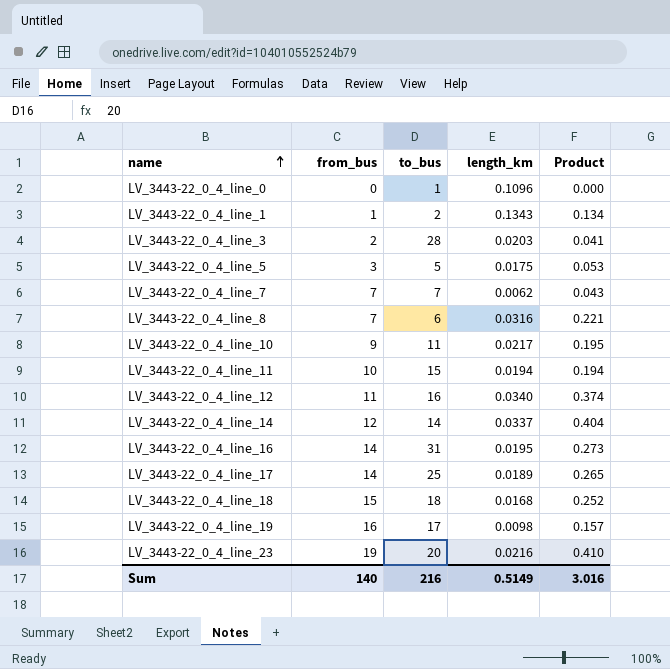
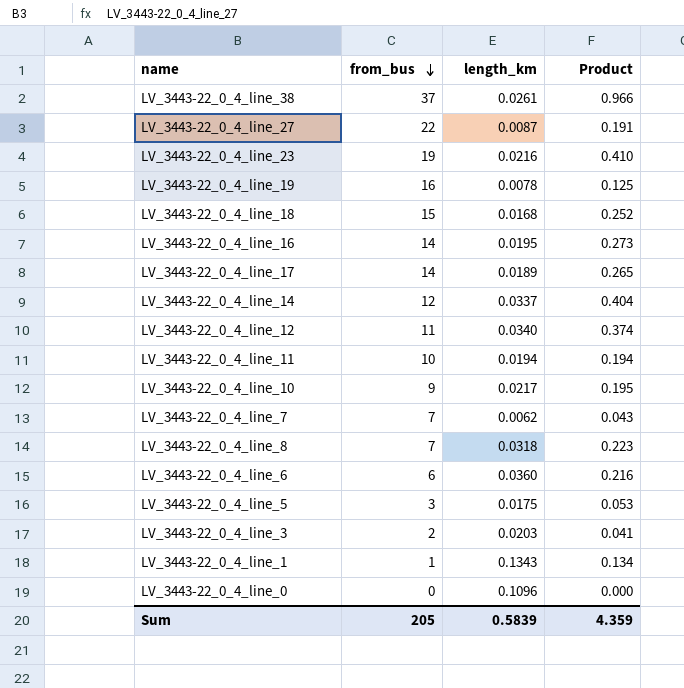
row order: name ascending -> from_bus descending
column to_bus | position: 3 -> none
row LV_3443-22_0_4_line_38: none -> 37 | 0.0261 | 0.966
row LV_3443-22_0_4_line_27: none -> 22 | 0.0087 | 0.191
LV_3443-22_0_4_line_19 | length_km: 0.0098 -> 0.0078
LV_3443-22_0_4_line_19 | Product: 0.157 -> 0.125
LV_3443-22_0_4_line_8 | length_km: 0.0316 -> 0.0318
LV_3443-22_0_4_line_8 | Product: 0.221 -> 0.223
row LV_3443-22_0_4_line_6: none -> 6 | 0.0360 | 0.216
Sum | from_bus: 140 -> 205
Sum | length_km: 0.5149 -> 0.5839
Sum | Product: 3.016 -> 4.359

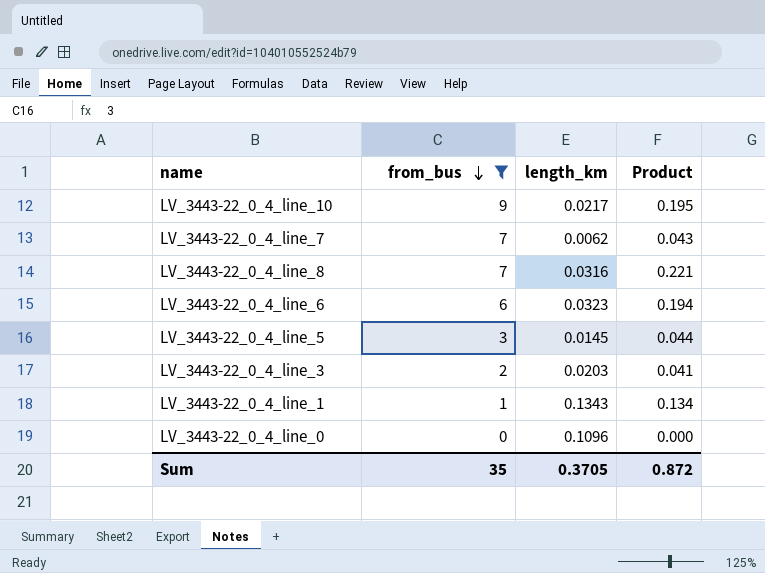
filter: none -> from_bus <= 9
LV_3443-22_0_4_line_8 | length_km: 0.0318 -> 0.0316
LV_3443-22_0_4_line_8 | Product: 0.223 -> 0.221
LV_3443-22_0_4_line_6 | length_km: 0.0360 -> 0.0323
LV_3443-22_0_4_line_6 | Product: 0.216 -> 0.194
LV_3443-22_0_4_line_5 | length_km: 0.0175 -> 0.0145
LV_3443-22_0_4_line_5 | Product: 0.053 -> 0.044
Sum | from_bus: 205 -> 35
Sum | length_km: 0.5839 -> 0.3705
Sum | Product: 4.359 -> 0.872

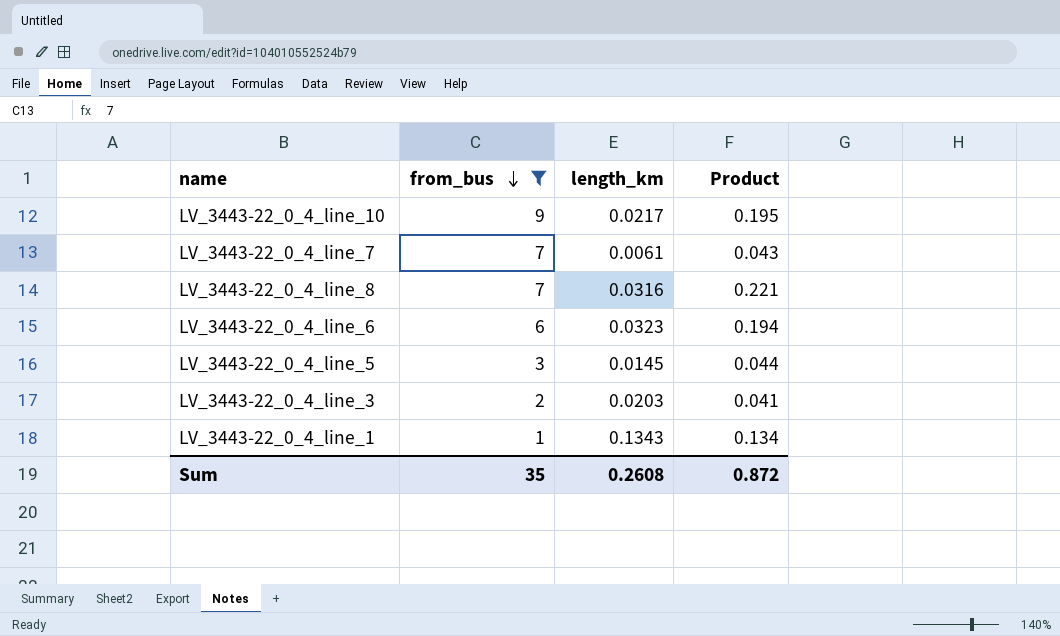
row LV_3443-22_0_4_line_0: 0 | 0.1096 | 0.000 -> none
LV_3443-22_0_4_line_7 | length_km: 0.0062 -> 0.0061
Sum | length_km: 0.3705 -> 0.2608

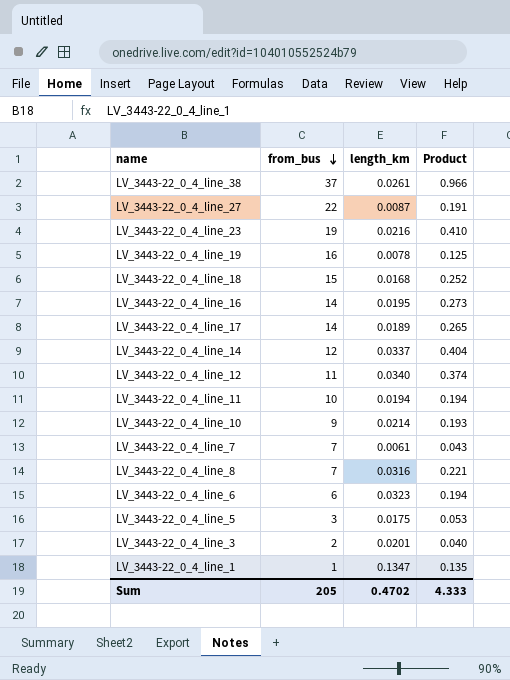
filter: from_bus <= 9 -> none
LV_3443-22_0_4_line_10 | length_km: 0.0217 -> 0.0214
LV_3443-22_0_4_line_10 | Product: 0.195 -> 0.193
LV_3443-22_0_4_line_5 | length_km: 0.0145 -> 0.0175
LV_3443-22_0_4_line_5 | Product: 0.044 -> 0.053
LV_3443-22_0_4_line_3 | length_km: 0.0203 -> 0.0201
LV_3443-22_0_4_line_3 | Product: 0.041 -> 0.040
LV_3443-22_0_4_line_1 | length_km: 0.1343 -> 0.1347
LV_3443-22_0_4_line_1 | Product: 0.134 -> 0.135
Sum | from_bus: 35 -> 205
Sum | length_km: 0.2608 -> 0.4702
Sum | Product: 0.872 -> 4.333

